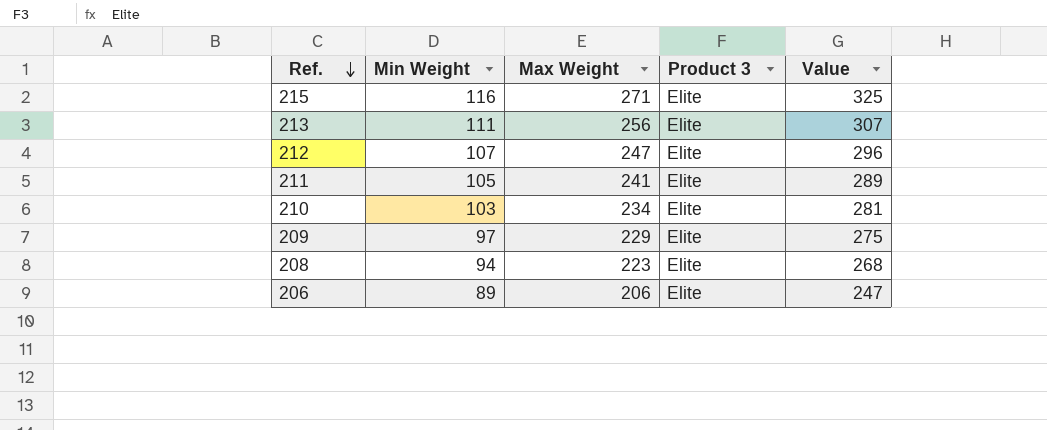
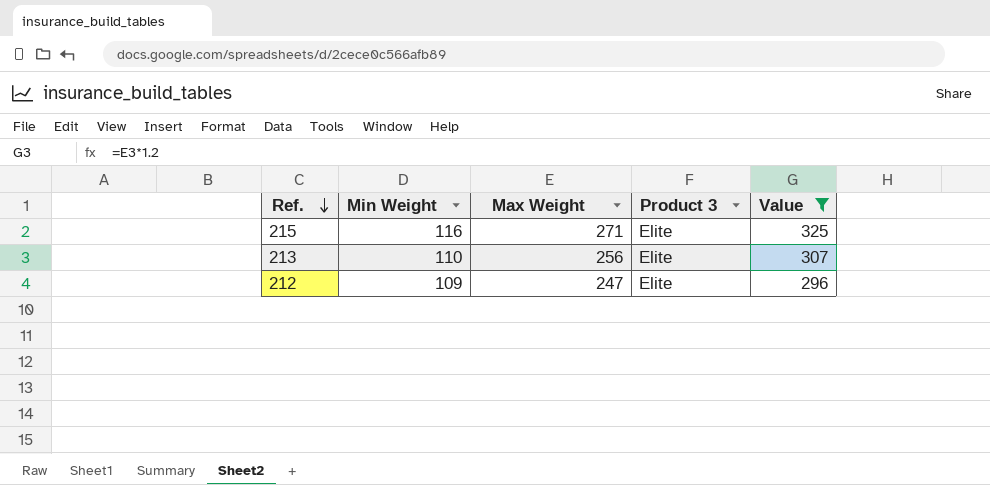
filter: none -> Value >= 296
213 | Min Weight: 111 -> 110
212 | Min Weight: 107 -> 109

